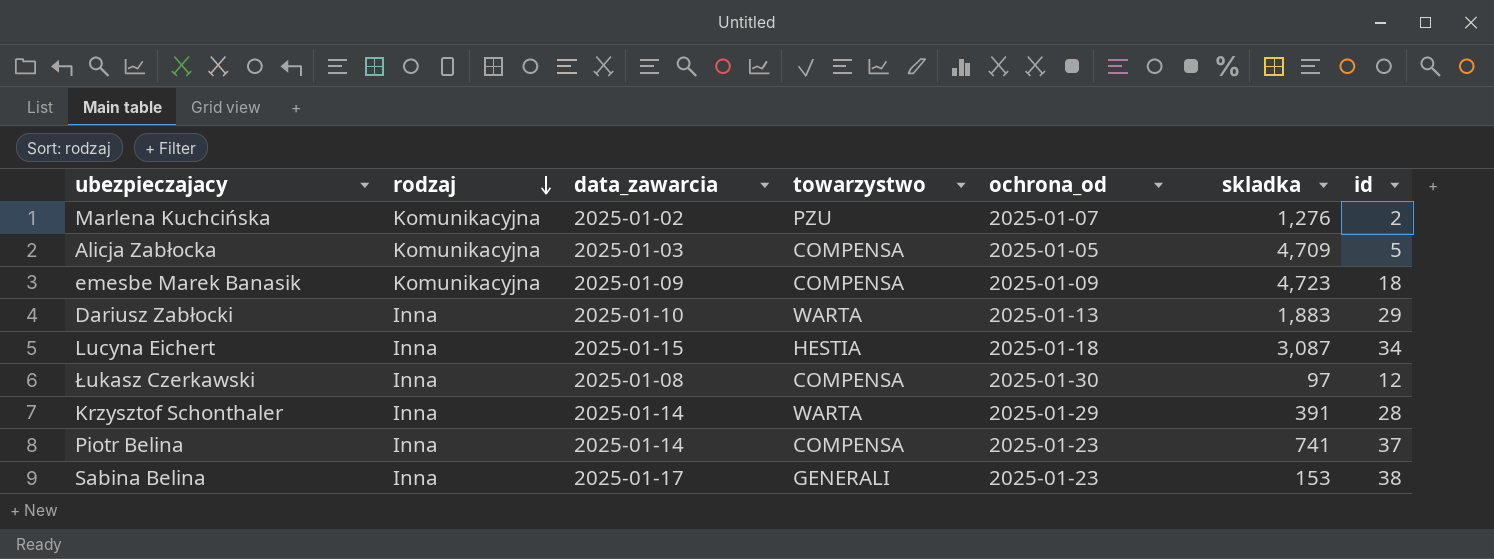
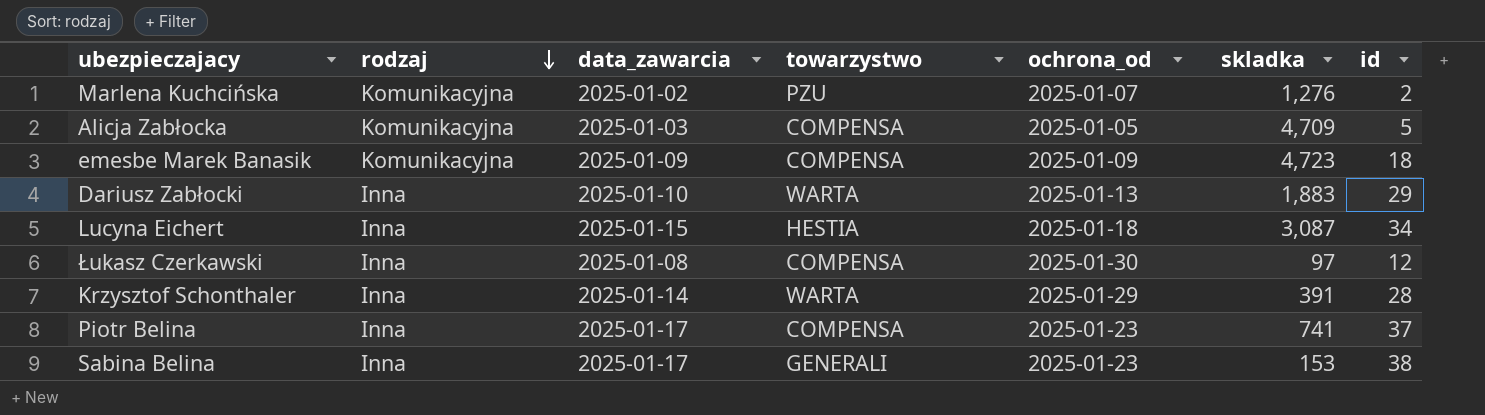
Piotr Belina | data_zawarcia: 2025-01-14 -> 2025-01-17

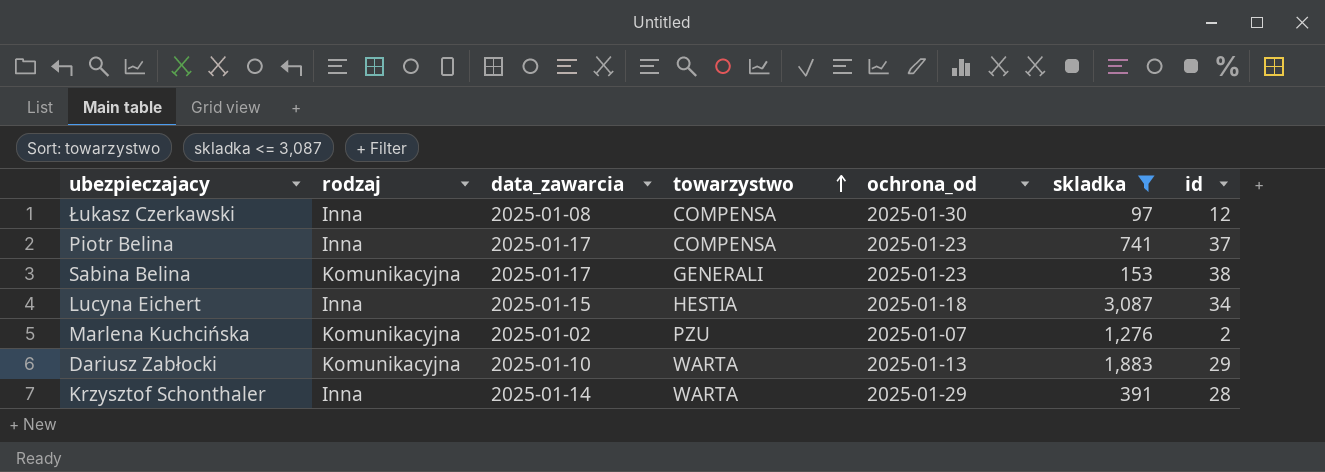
filter: none -> skladka <= 3,087
row order: rodzaj descending -> towarzystwo ascending
Sabina Belina | rodzaj: Inna -> Komunikacyjna
Dariusz Zabłocki | rodzaj: Inna -> Komunikacyjna

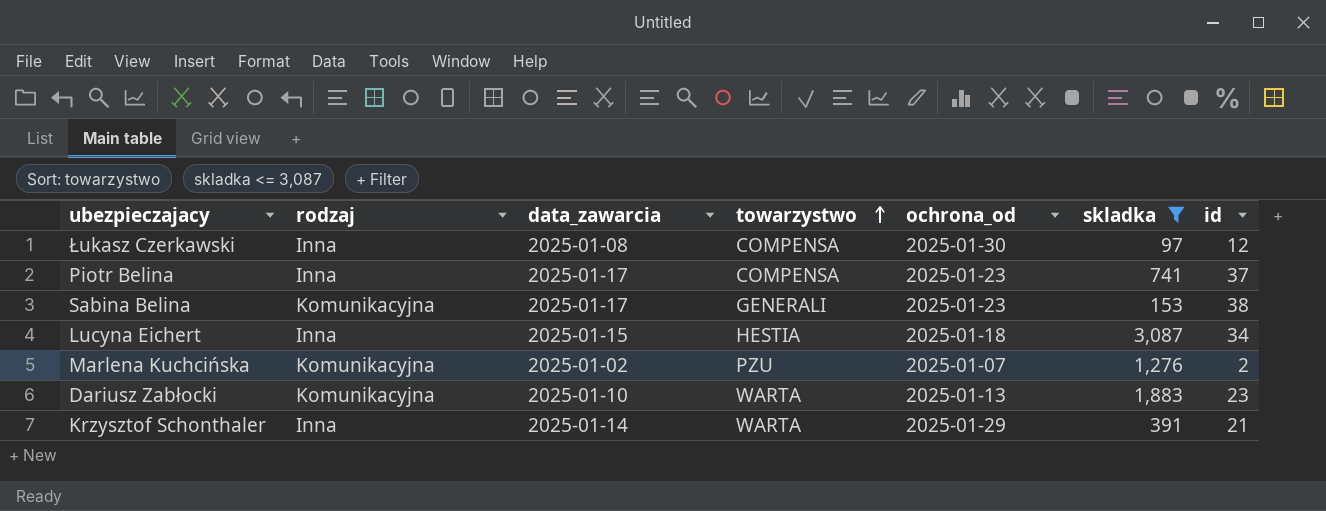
Dariusz Zabłocki | id: 29 -> 23
Krzysztof Schonthaler | id: 28 -> 21

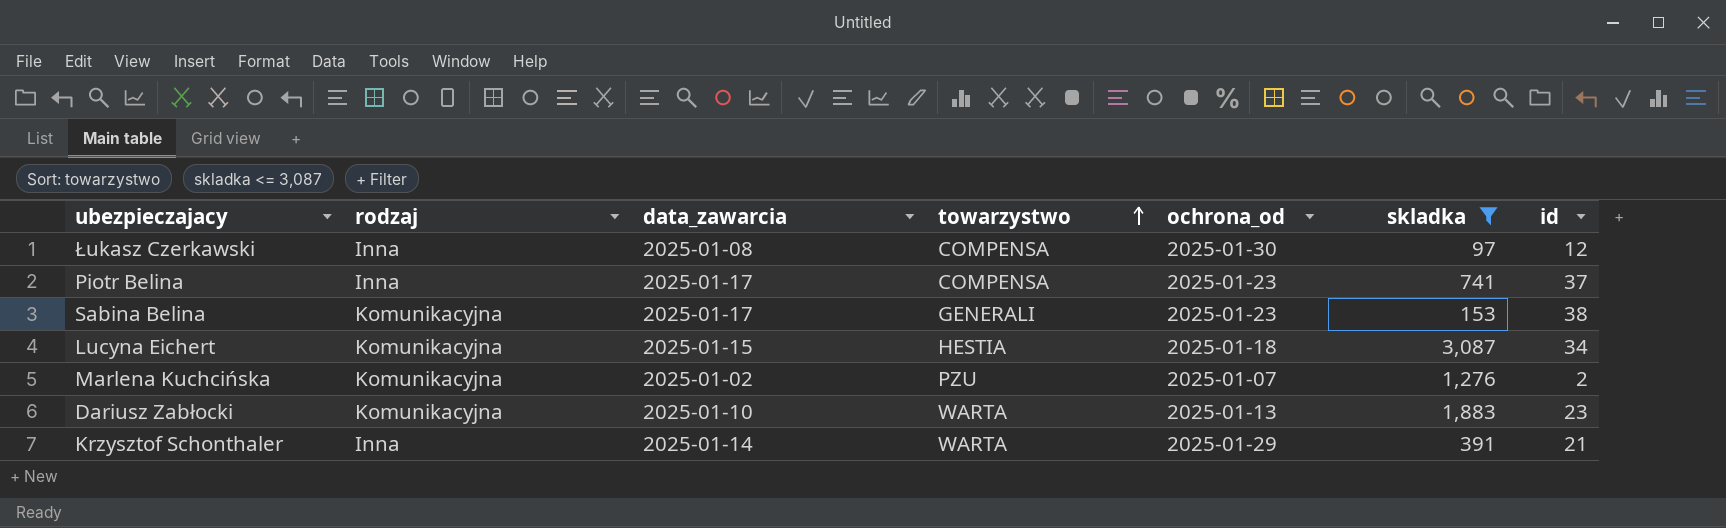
Lucyna Eichert | rodzaj: Inna -> Komunikacyjna

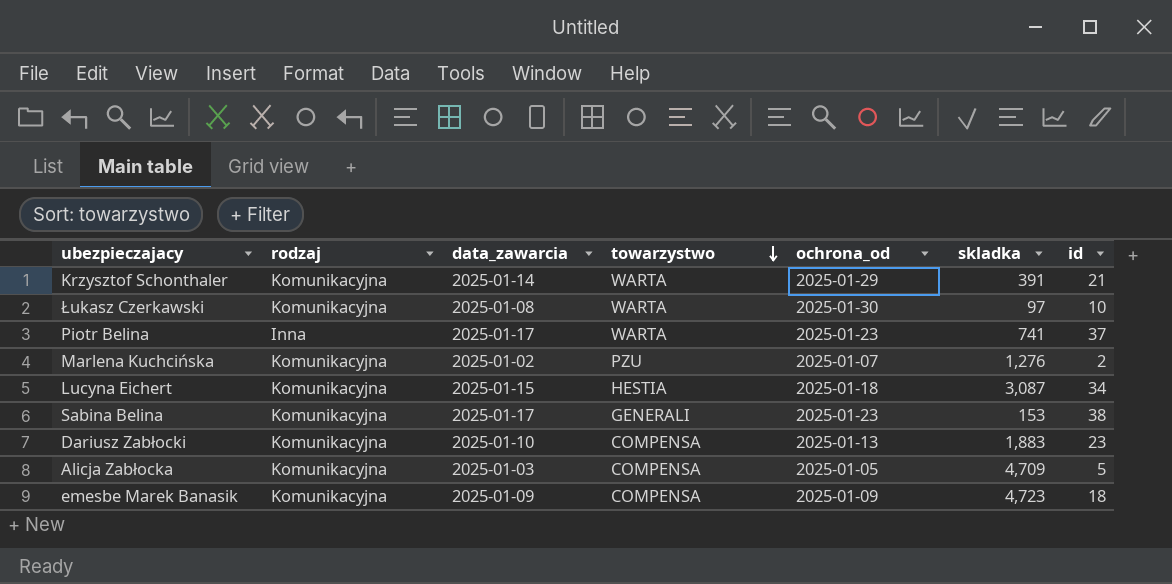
filter: skladka <= 3,087 -> none
row order: towarzystwo ascending -> towarzystwo descending
Krzysztof Schonthaler | rodzaj: Inna -> Komunikacyjna
Łukasz Czerkawski | rodzaj: Inna -> Komunikacyjna
Łukasz Czerkawski | towarzystwo: COMPENSA -> WARTA
Łukasz Czerkawski | id: 12 -> 10
Piotr Belina | towarzystwo: COMPENSA -> WARTA
Dariusz Zabłocki | towarzystwo: WARTA -> COMPENSA

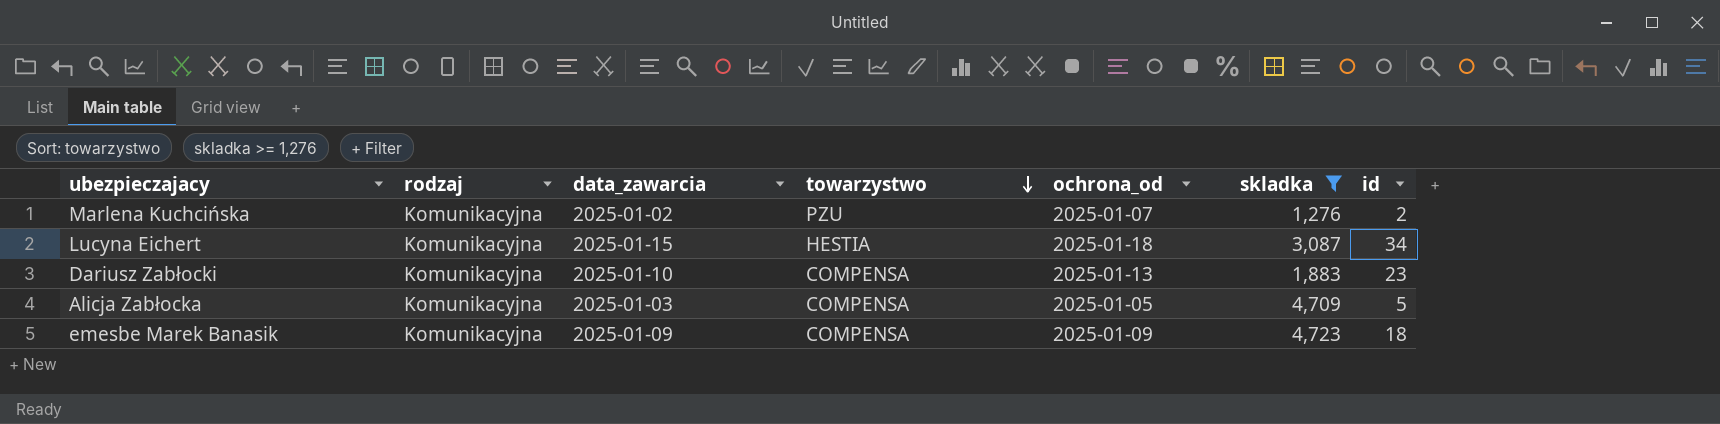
filter: none -> skladka >= 1,276

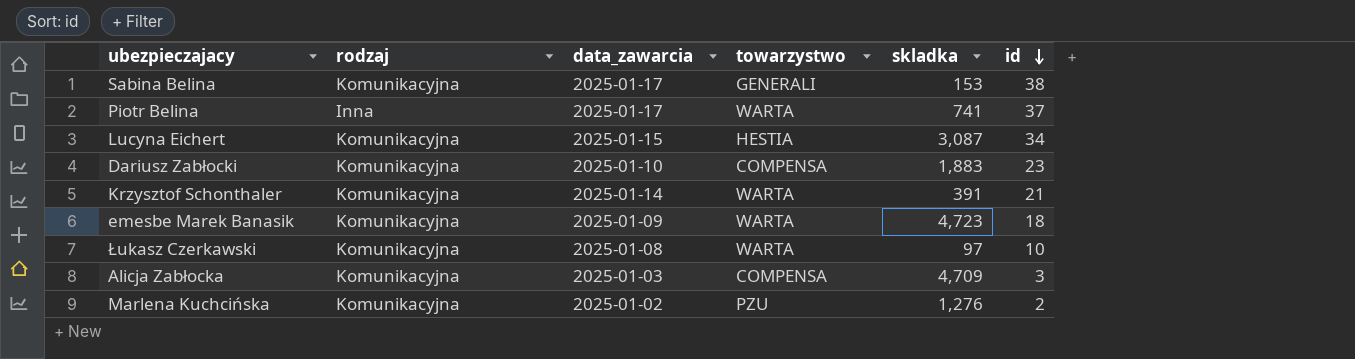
filter: skladka >= 1,276 -> none
row order: towarzystwo descending -> id descending
column ochrona_od | position: 5 -> none
emesbe Marek Banasik | towarzystwo: COMPENSA -> WARTA
Alicja Zabłocka | id: 5 -> 3

